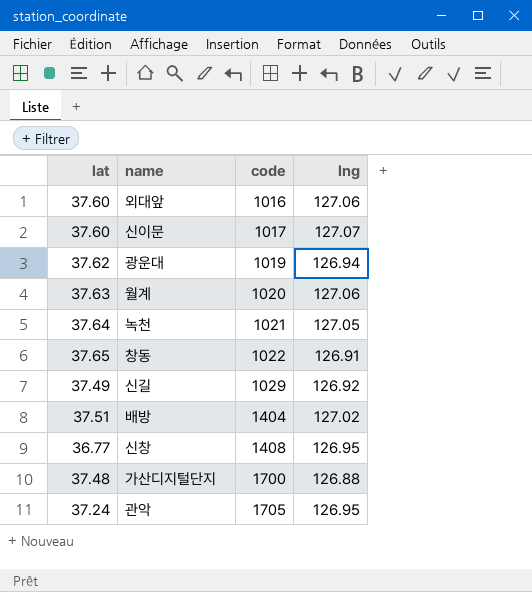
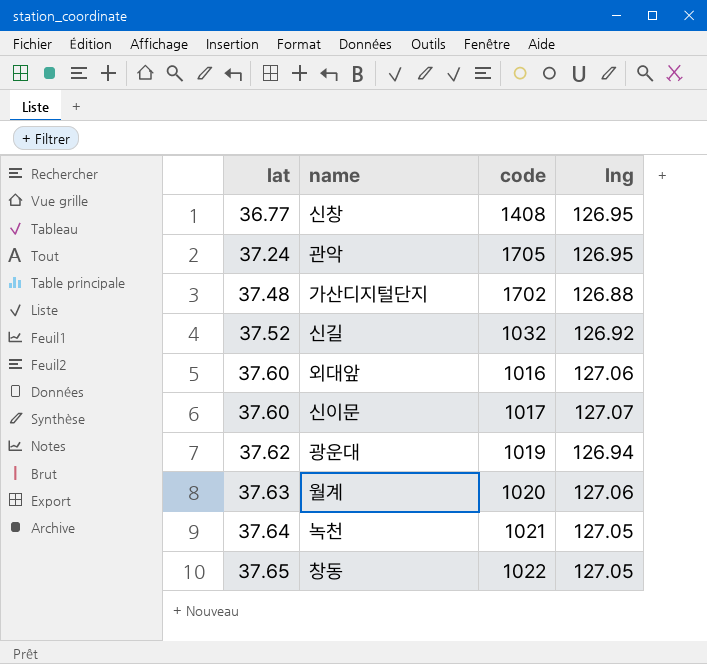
row order: code ascending -> lat ascending
row 배방: 37.51 | 1404 | 127.02 -> none
가산디지털단지 | code: 1700 -> 1702
신길 | lat: 37.49 -> 37.52
신길 | code: 1029 -> 1032
창동 | lng: 126.91 -> 127.05

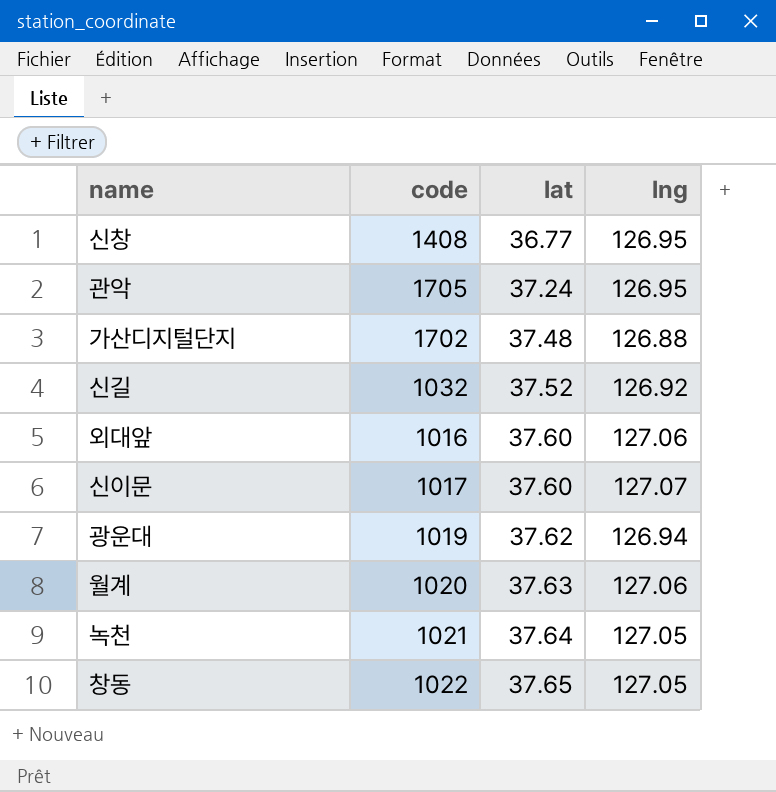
column lat | position: 1 -> 3

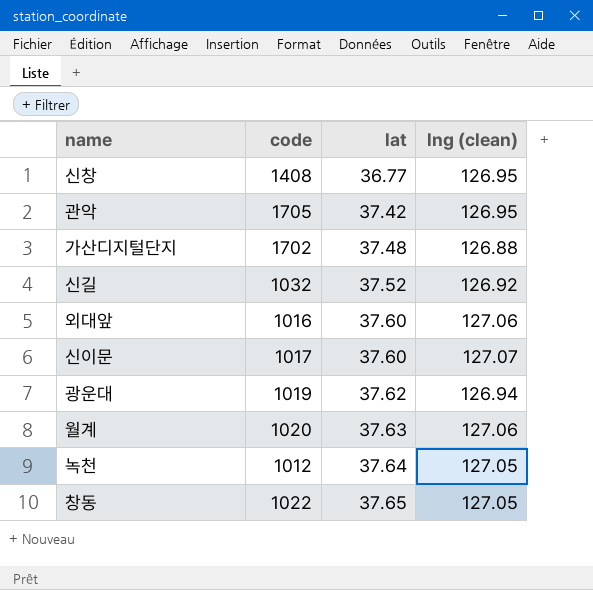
column name: lng -> lng (clean)
관악 | lat: 37.24 -> 37.42
녹천 | code: 1021 -> 1012

